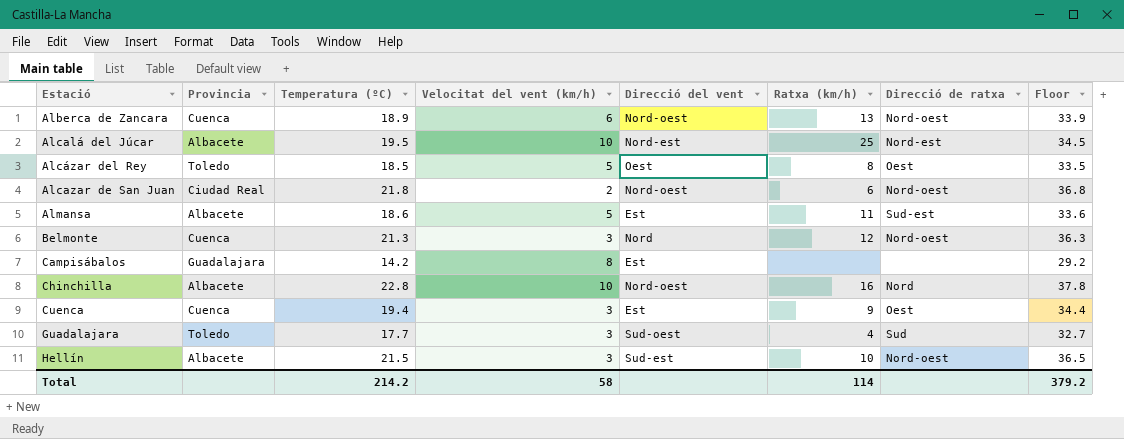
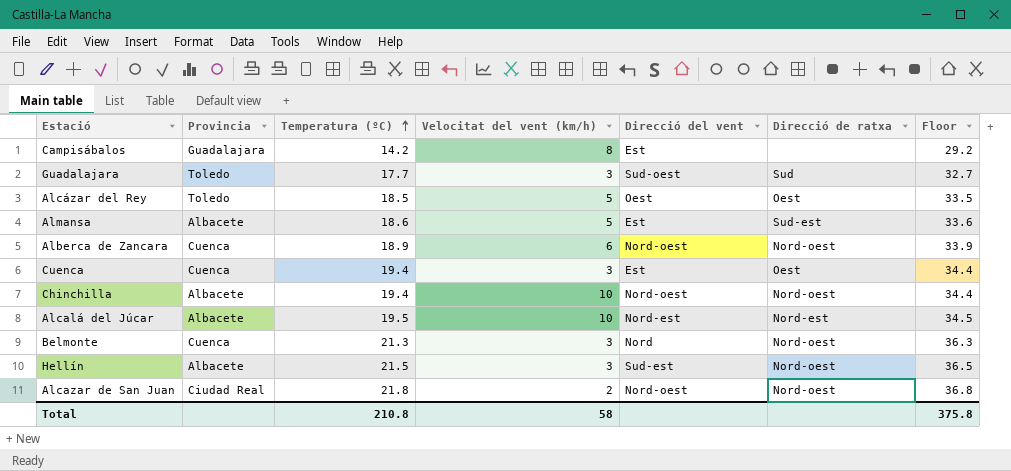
row order: none -> Temperatura (ºC) ascending
column Ratxa (km/h) | position: 6 -> none
Chinchilla | Temperatura (ºC): 22.8 -> 19.4
Chinchilla | Direcció de ratxa: Nord -> Nord-oest
Chinchilla | Floor: 37.8 -> 34.4
Total | Temperatura (ºC): 214.2 -> 210.8
Total | Floor: 379.2 -> 375.8

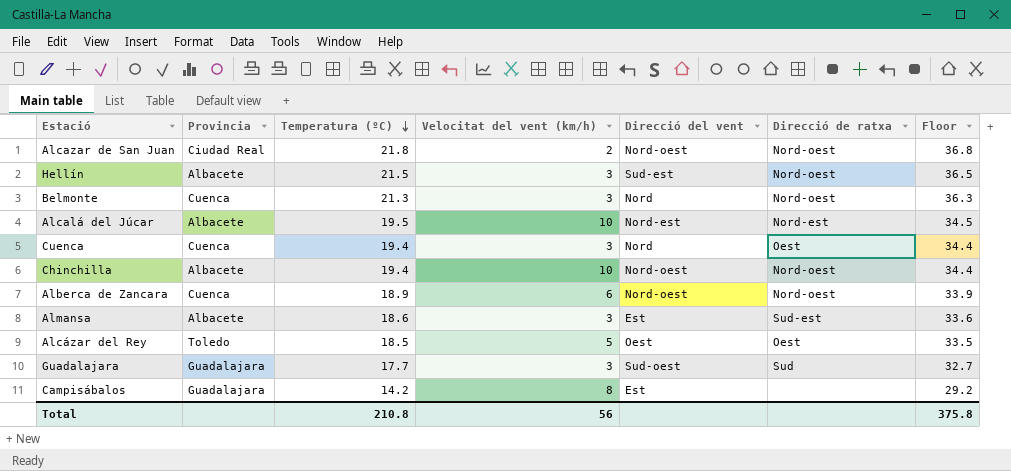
row order: Temperatura (ºC) ascending -> Temperatura (ºC) descending
Cuenca | Direcció del vent: Est -> Nord
Almansa | Velocitat del vent (km/h): 5 -> 3
Guadalajara | Provincia: Toledo -> Guadalajara
Total | Velocitat del vent (km/h): 58 -> 56

